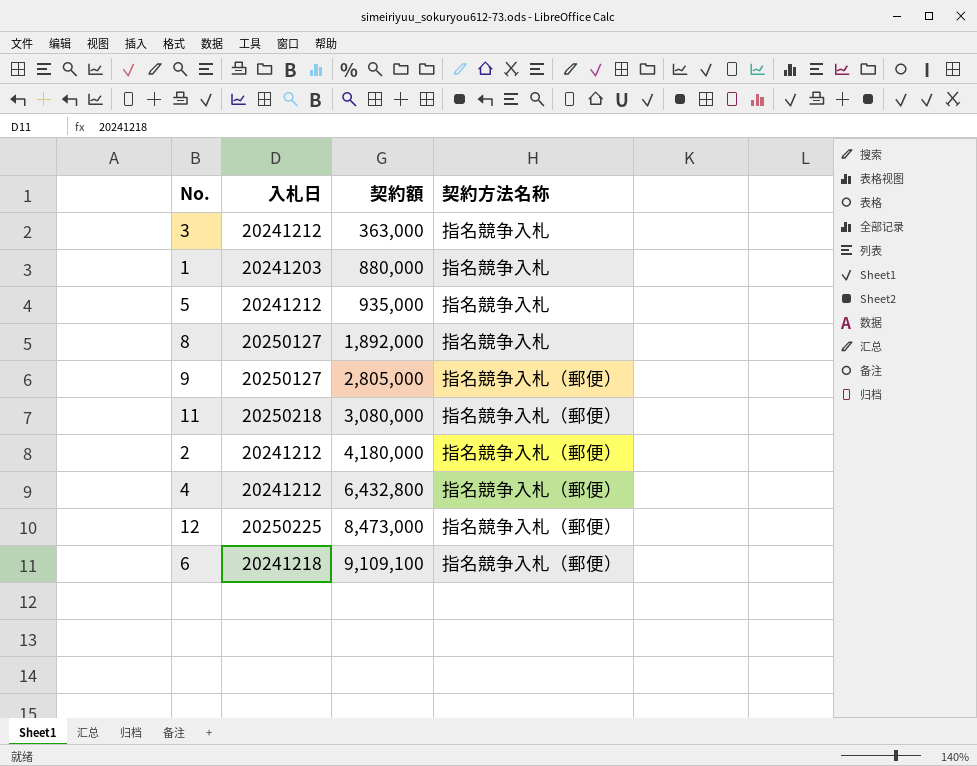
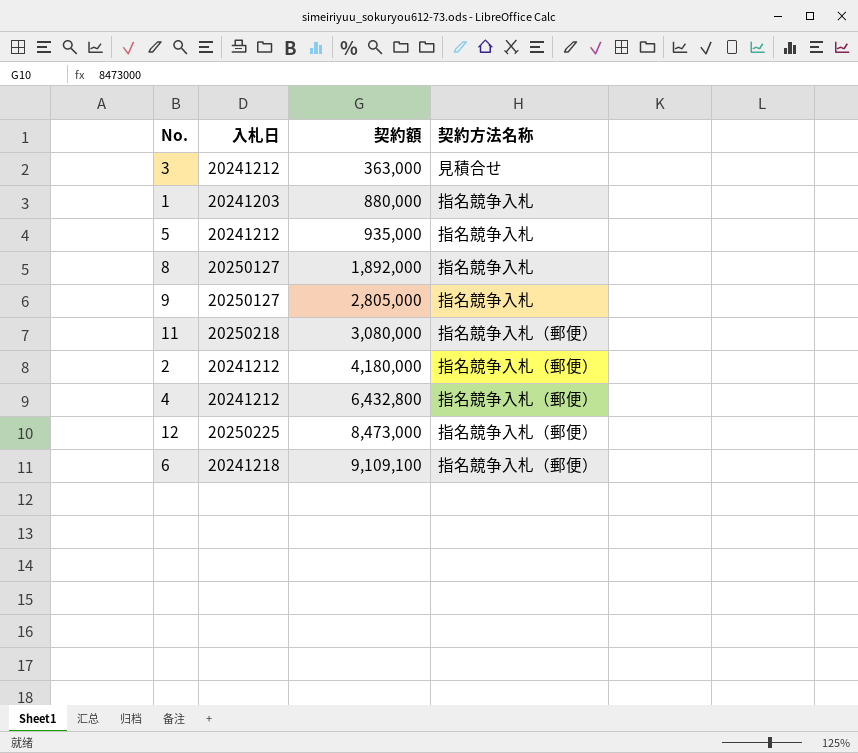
3 | 契約方法名称: 指名競争入札 -> 見積合せ
9 | 契約方法名称: 指名競争入札（郵便） -> 指名競争入札

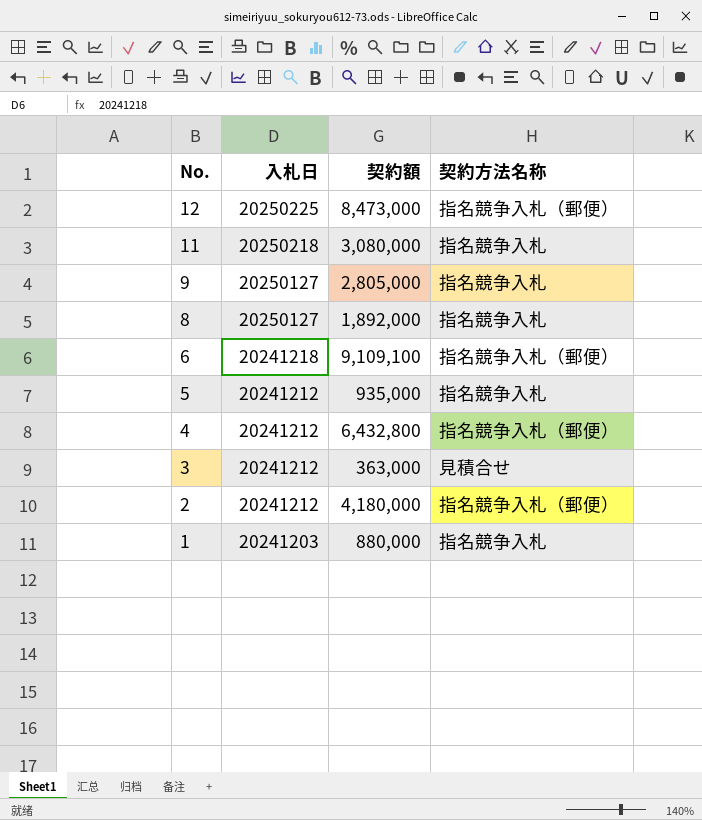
row order: 契約額 ascending -> No. descending
11 | 契約方法名称: 指名競争入札（郵便） -> 指名競争入札

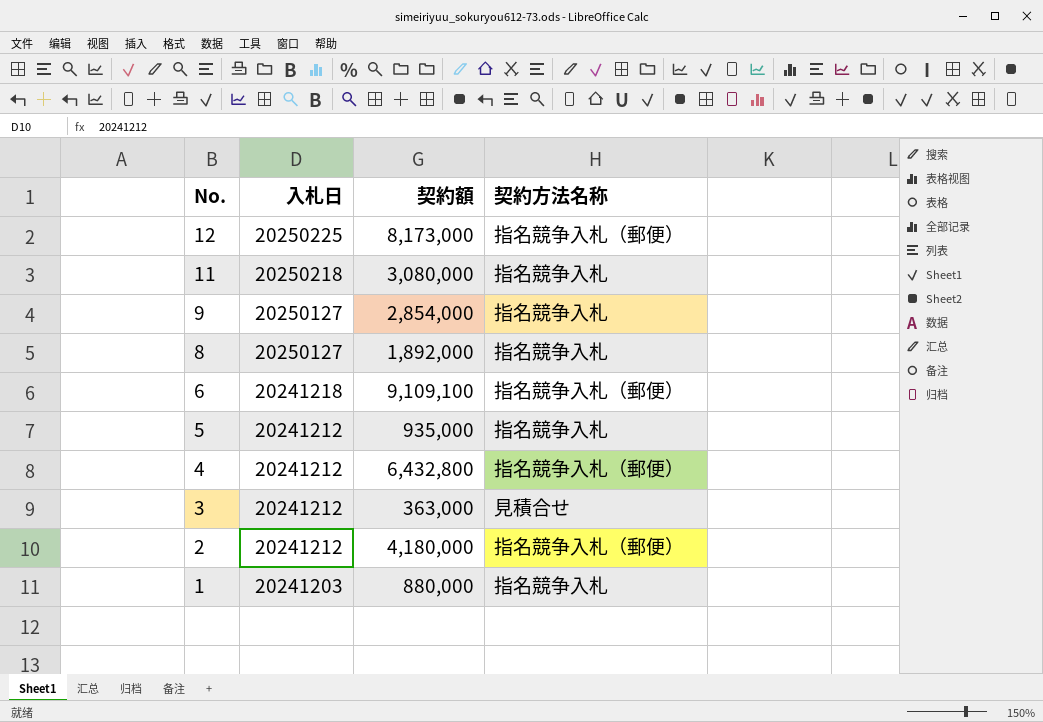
12 | 契約額: 8,473,000 -> 8,173,000
9 | 契約額: 2,805,000 -> 2,854,000

